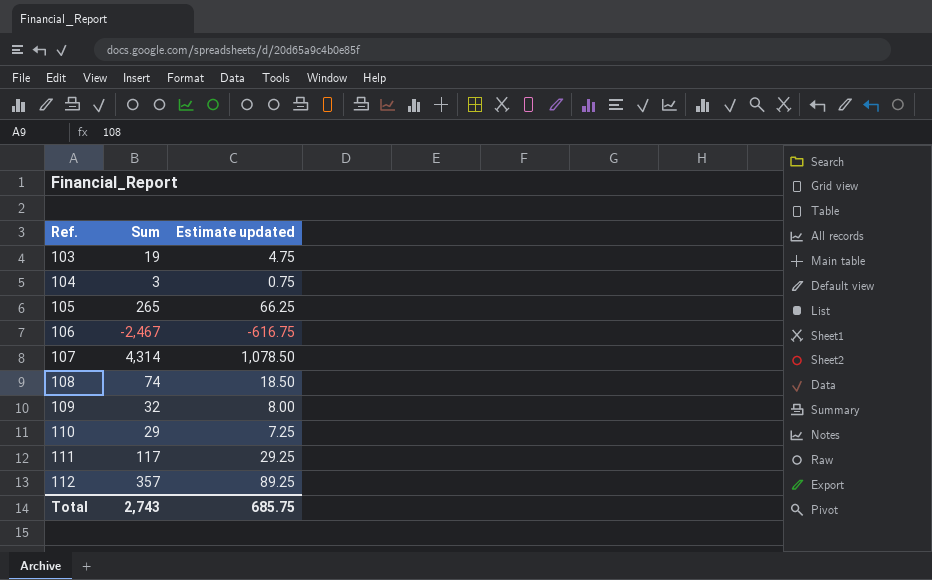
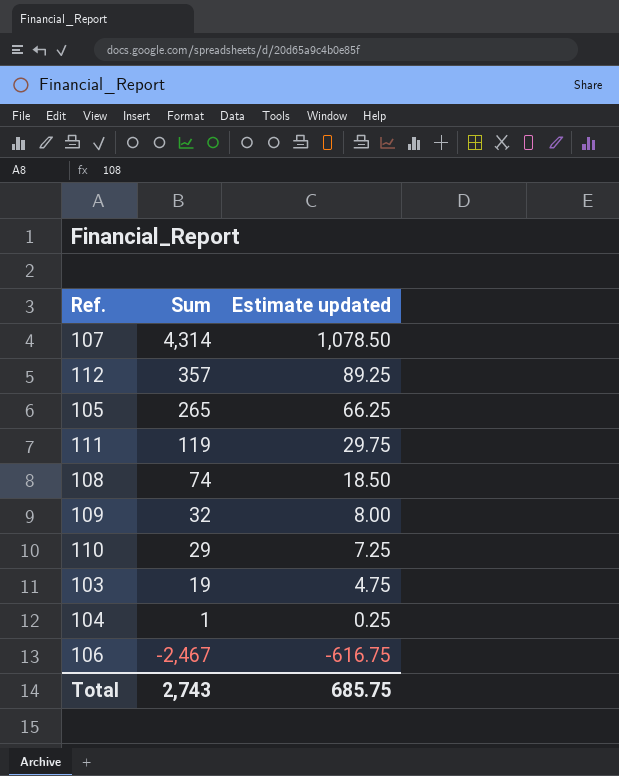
row order: Ref. ascending -> Sum descending
111 | Sum: 117 -> 119
111 | Estimate updated: 29.25 -> 29.75
104 | Sum: 3 -> 1
104 | Estimate updated: 0.75 -> 0.25

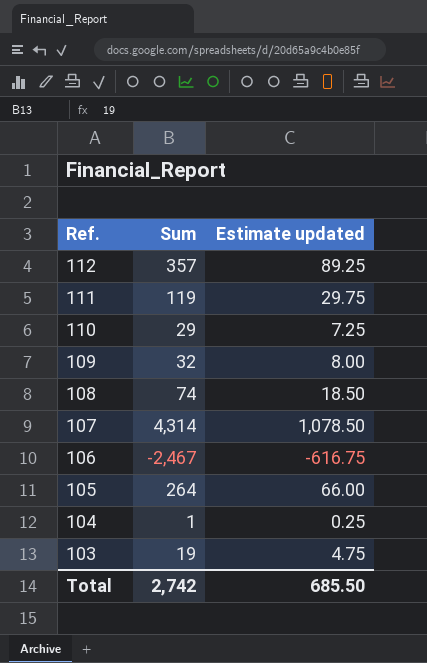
row order: Sum descending -> Ref. descending
105 | Sum: 265 -> 264
105 | Estimate updated: 66.25 -> 66.00
Total | Sum: 2,743 -> 2,742
Total | Estimate updated: 685.75 -> 685.50

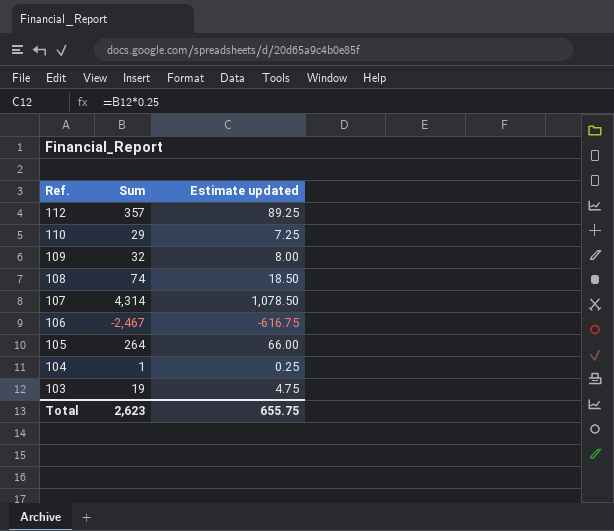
row 111: 119 | 29.75 -> none
Total | Sum: 2,742 -> 2,623
Total | Estimate updated: 685.50 -> 655.75

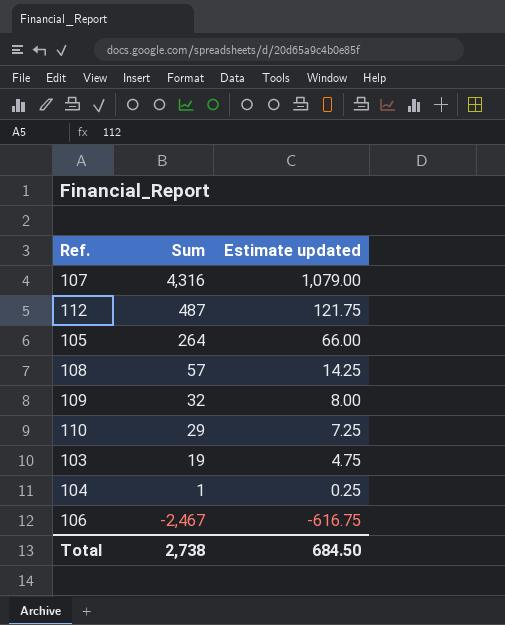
row order: Ref. descending -> Sum descending
107 | Sum: 4,314 -> 4,316
107 | Estimate updated: 1,078.50 -> 1,079.00
112 | Sum: 357 -> 487
112 | Estimate updated: 89.25 -> 121.75
108 | Sum: 74 -> 57
108 | Estimate updated: 18.50 -> 14.25
Total | Sum: 2,623 -> 2,738
Total | Estimate updated: 655.75 -> 684.50

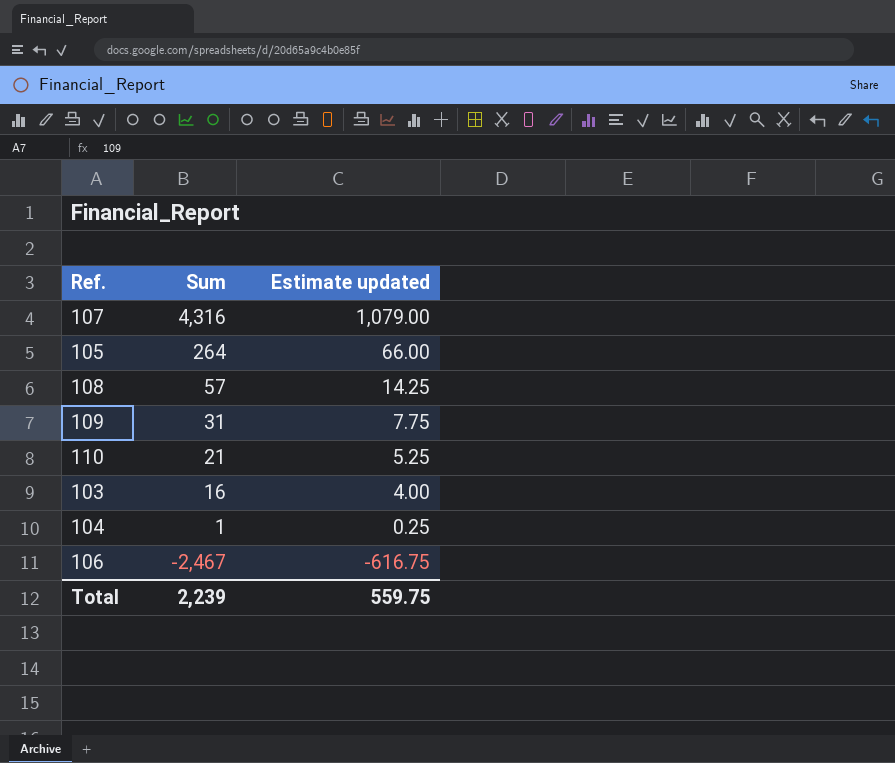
row 112: 487 | 121.75 -> none
109 | Sum: 32 -> 31
109 | Estimate updated: 8.00 -> 7.75
110 | Sum: 29 -> 21
110 | Estimate updated: 7.25 -> 5.25
103 | Sum: 19 -> 16
103 | Estimate updated: 4.75 -> 4.00
Total | Sum: 2,738 -> 2,239
Total | Estimate updated: 684.50 -> 559.75

